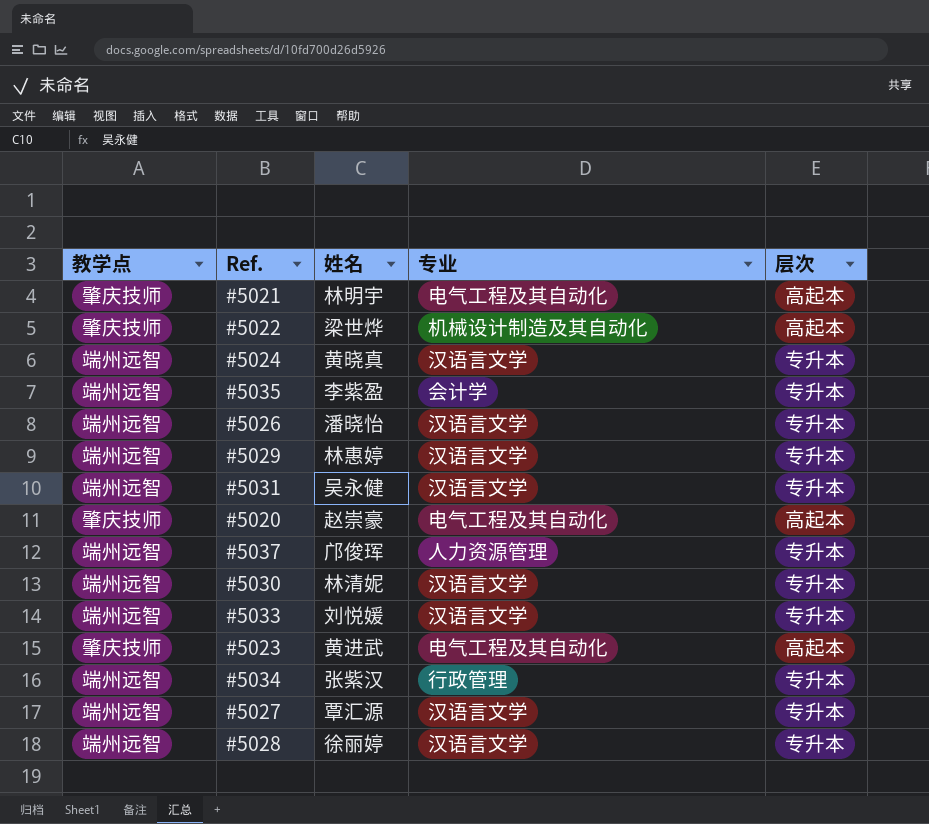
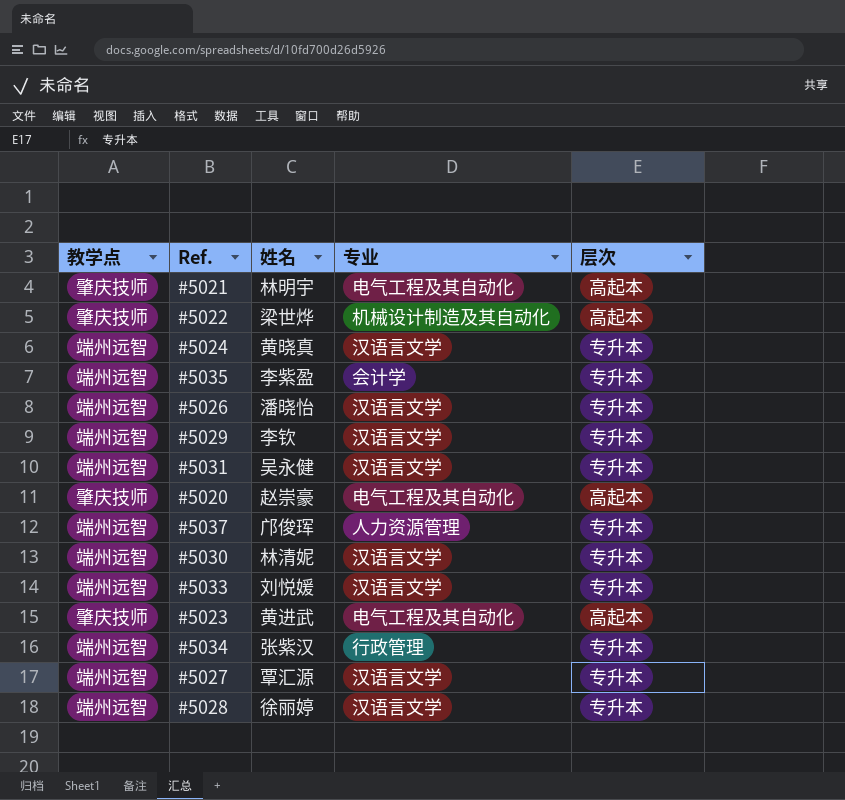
#5029 | 姓名: 林惠婷 -> 李钦

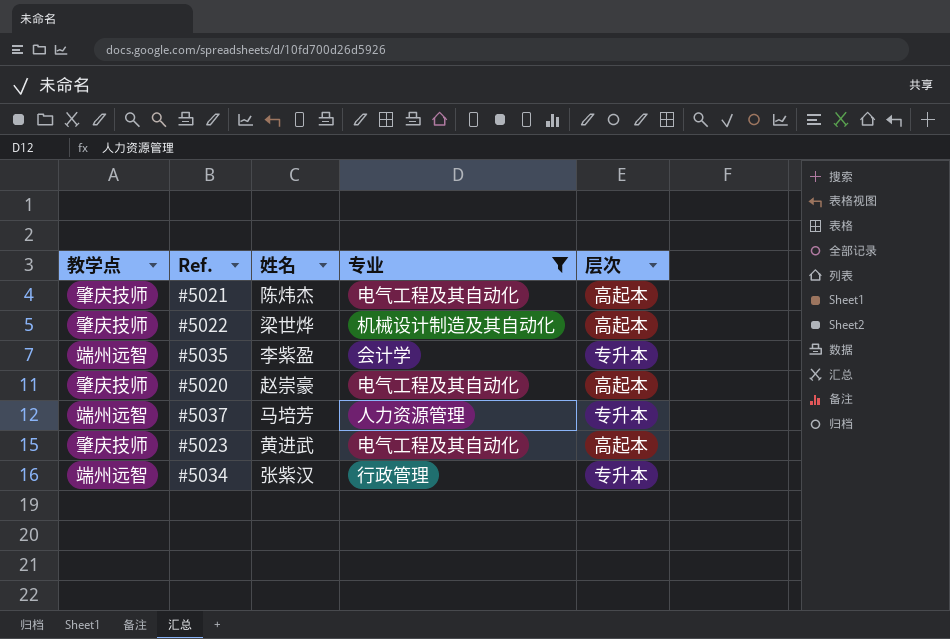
filter: none -> 专业 != 汉语言文学
#5021 | 姓名: 林明宇 -> 陈炜杰
#5037 | 姓名: 邝俊珲 -> 马培芳

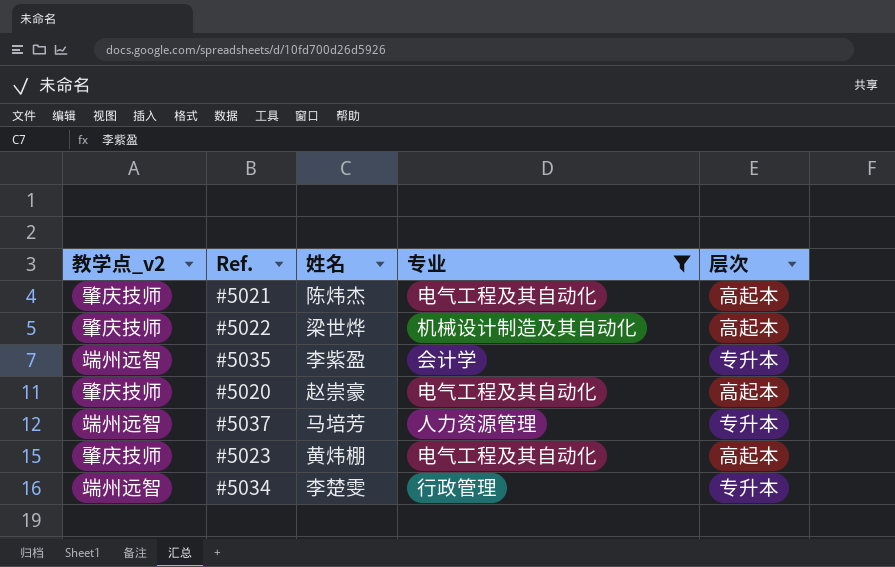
column name: 教学点 -> 教学点_v2
#5023 | 姓名: 黄进武 -> 黄炜棚
#5034 | 姓名: 张紫汉 -> 李楚雯

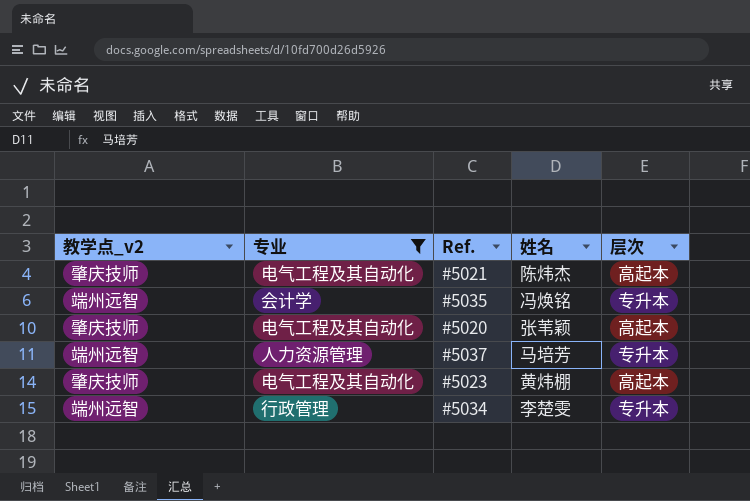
column 专业 | position: 4 -> 2
row #5022: 肇庆技师 | 梁世烨 | 机械设计制造及其自动化 | 高起本 -> none
#5035 | 姓名: 李紫盈 -> 冯焕铭
#5020 | 姓名: 赵崇豪 -> 张苇颖

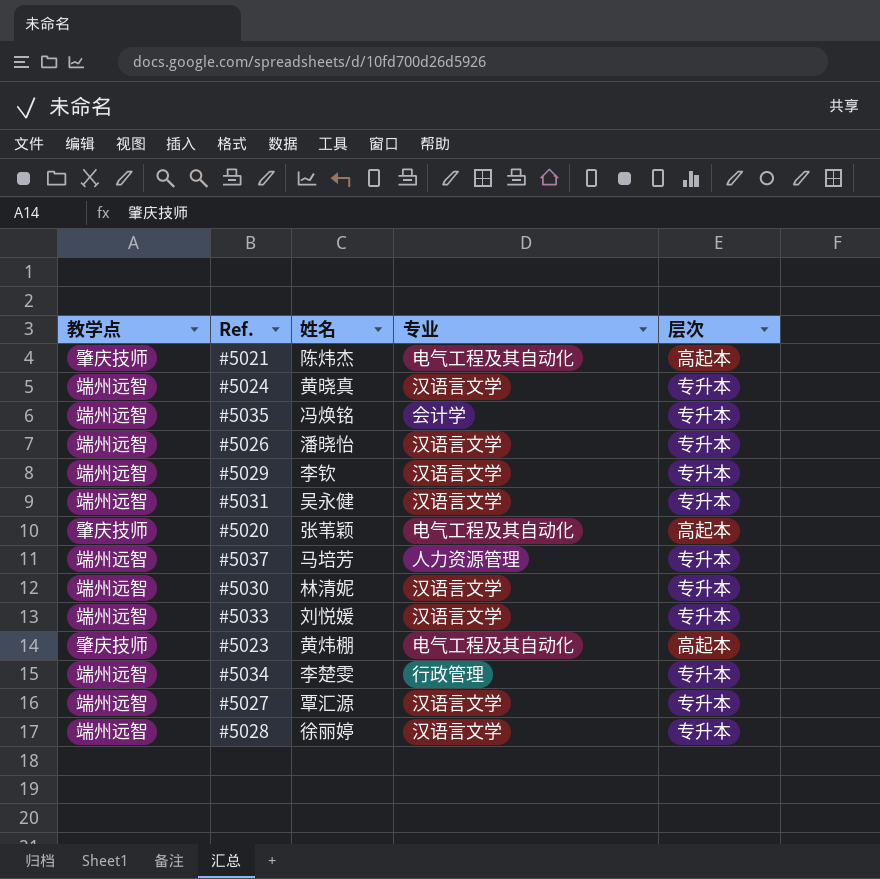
filter: 专业 != 汉语言文学 -> none
column name: 教学点_v2 -> 教学点
column 专业 | position: 2 -> 4

